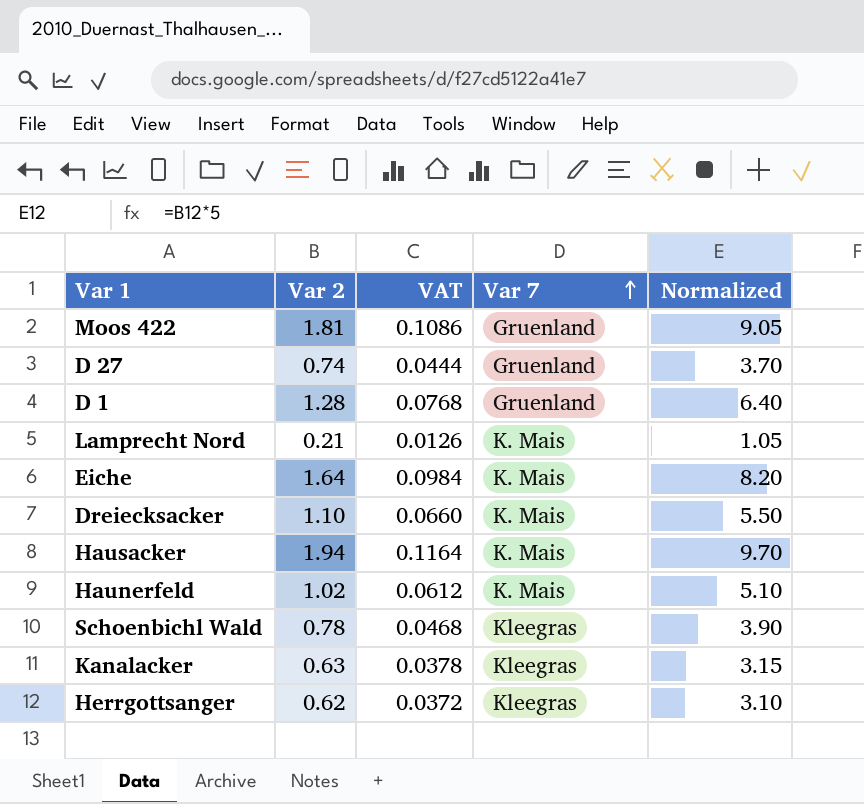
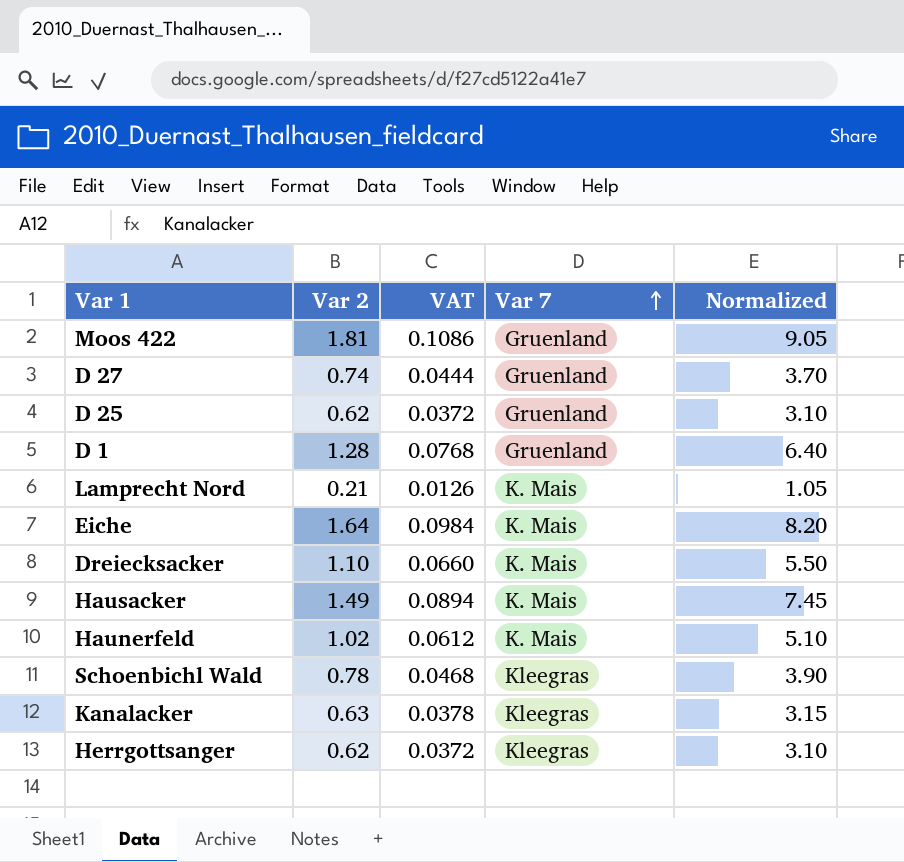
row D 25: none -> 0.62 | 0.0372 | Gruenland | 3.10
Hausacker | Var 2: 1.94 -> 1.49
Hausacker | VAT: 0.1164 -> 0.0894
Hausacker | Normalized: 9.70 -> 7.45

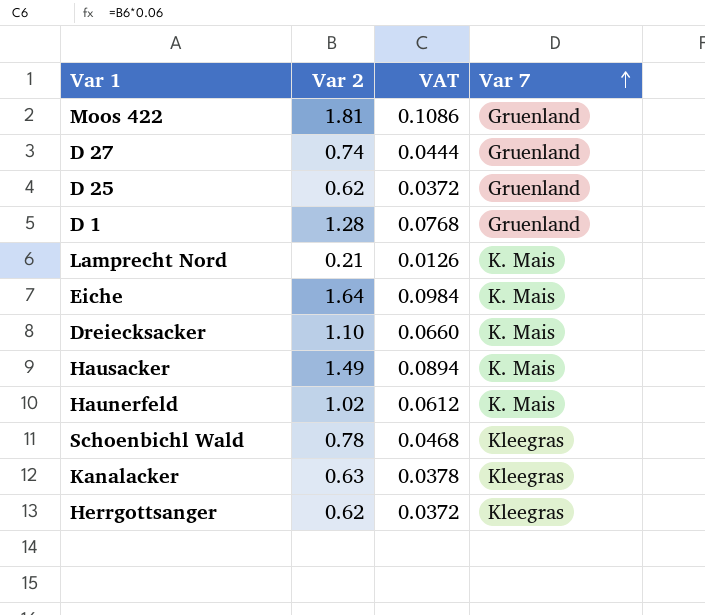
column Normalized | formula: [Var 2] * 5 -> none

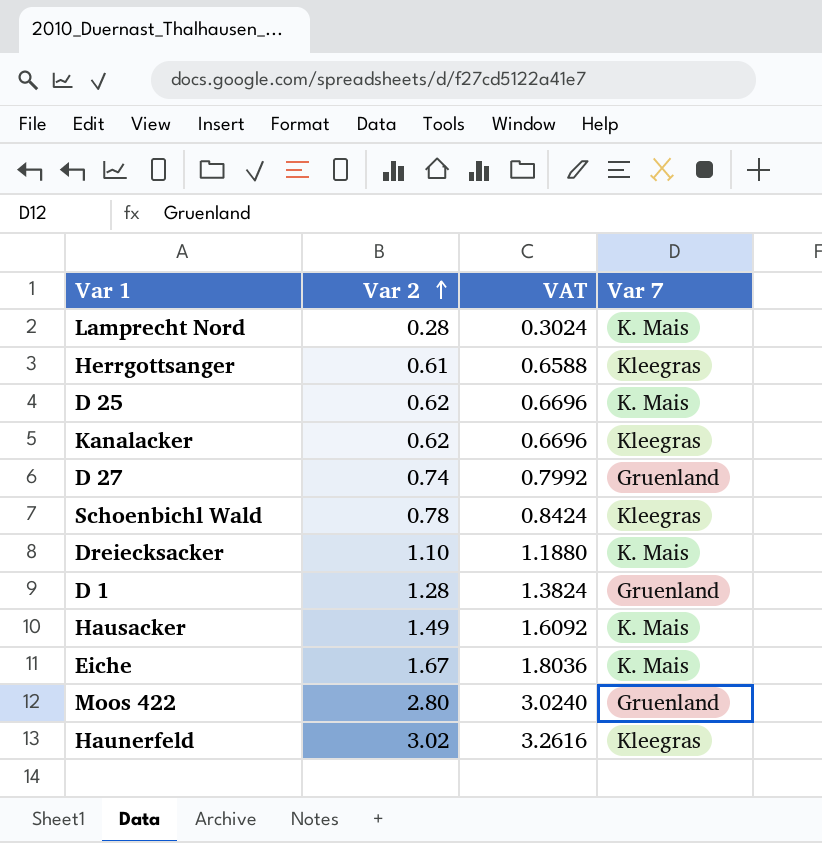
row order: Var 7 ascending -> Var 2 ascending
column VAT | formula: [Var 2] * 0.06 -> [Var 2] * 1.08
Lamprecht Nord | Var 2: 0.21 -> 0.28
Herrgottsanger | Var 2: 0.62 -> 0.61
D 25 | Var 7: Gruenland -> K. Mais
Kanalacker | Var 2: 0.63 -> 0.62
Eiche | Var 2: 1.64 -> 1.67
Moos 422 | Var 2: 1.81 -> 2.80
Haunerfeld | Var 2: 1.02 -> 3.02
Haunerfeld | Var 7: K. Mais -> Kleegras

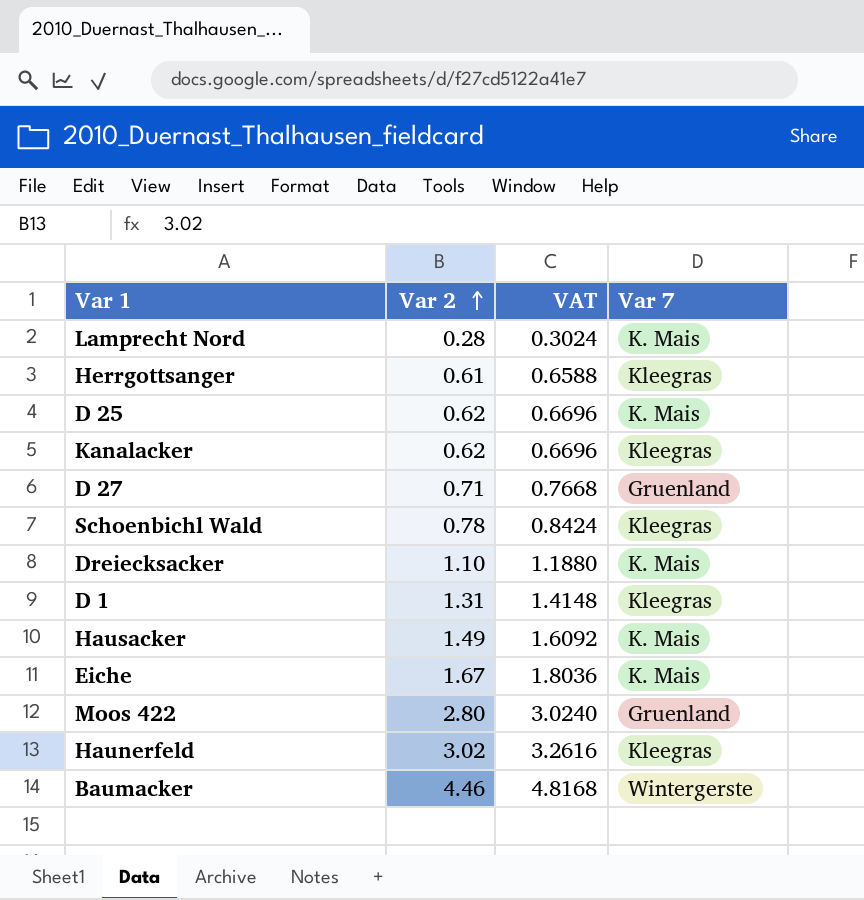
D 27 | Var 2: 0.74 -> 0.71
D 27 | VAT: 0.7992 -> 0.7668
D 1 | Var 2: 1.28 -> 1.31
D 1 | VAT: 1.3824 -> 1.4148
D 1 | Var 7: Gruenland -> Kleegras
row Baumacker: none -> 4.46 | 4.8168 | Wintergerste

